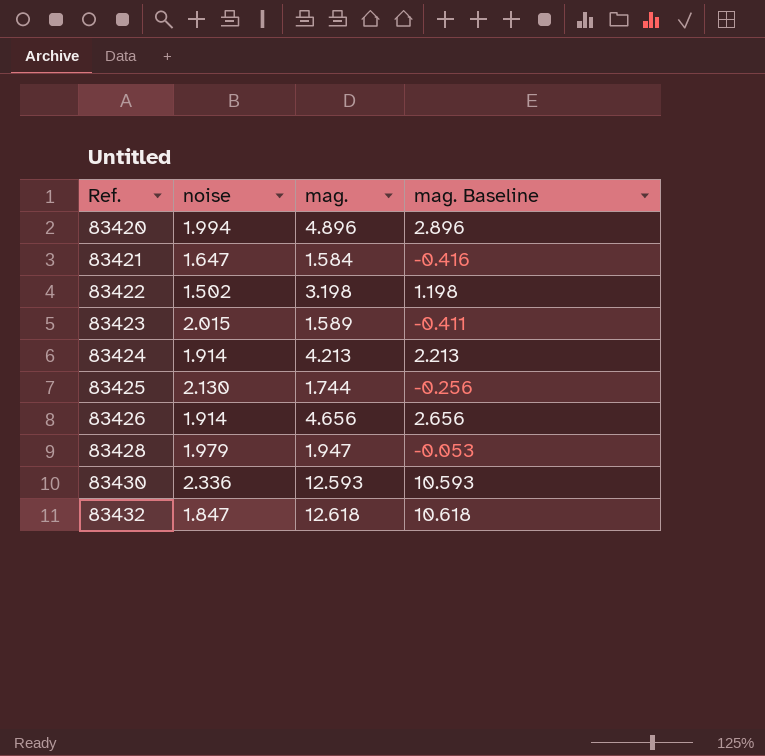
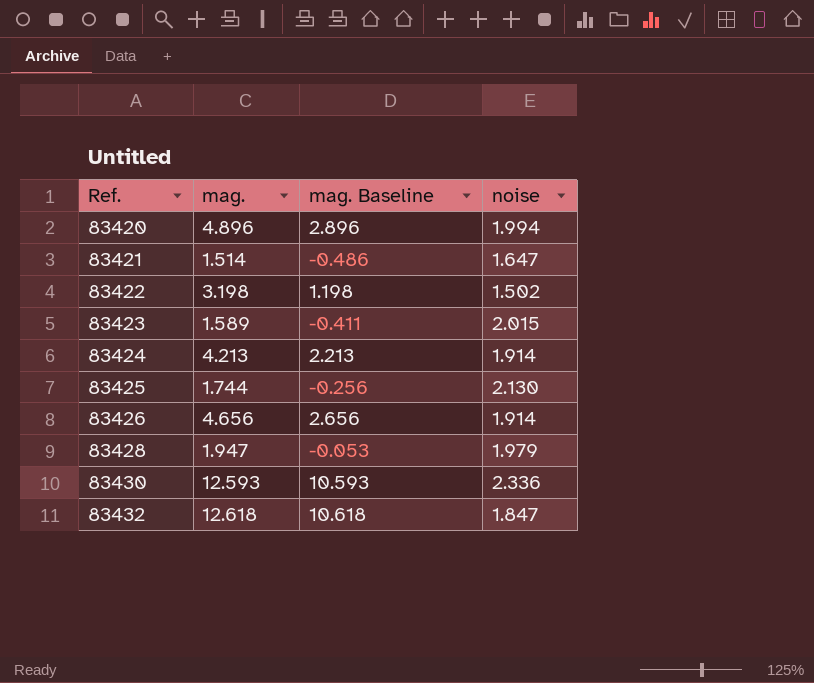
column noise | position: 2 -> 4
83421 | mag.: 1.584 -> 1.514
83421 | mag. Baseline: -0.416 -> -0.486

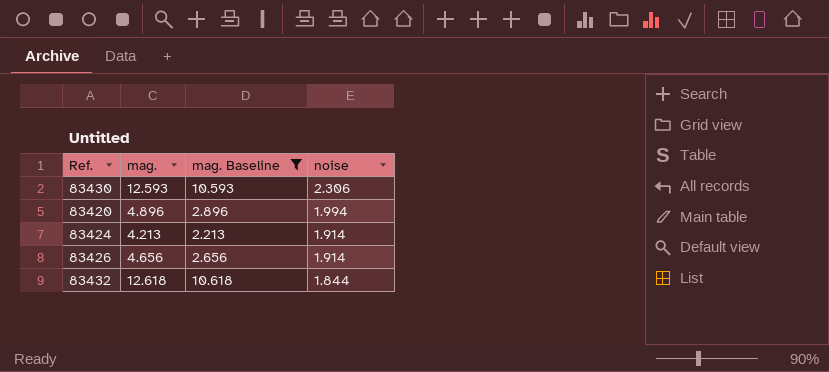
filter: none -> mag. Baseline >= 2.213
row order: Ref. ascending -> noise descending
83430 | noise: 2.336 -> 2.306
83432 | noise: 1.847 -> 1.844

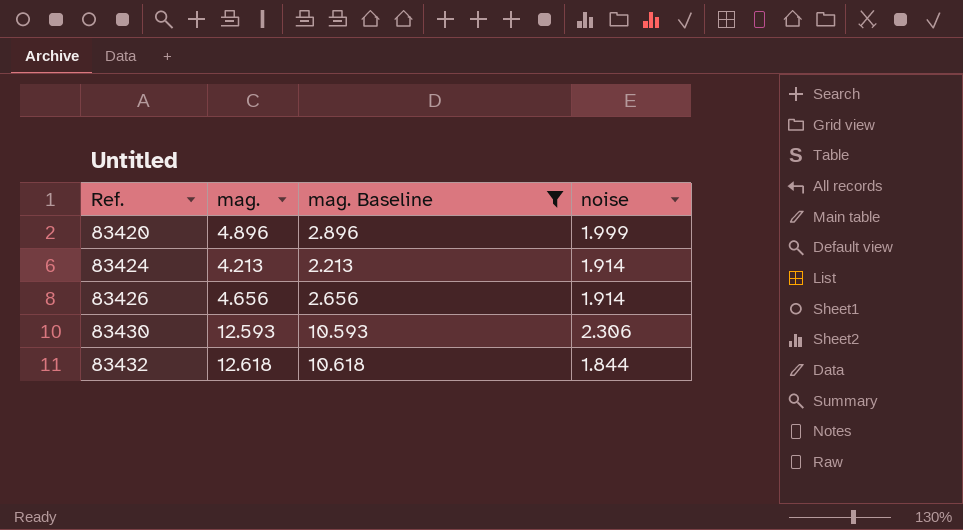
row order: noise descending -> Ref. ascending
83420 | noise: 1.994 -> 1.999

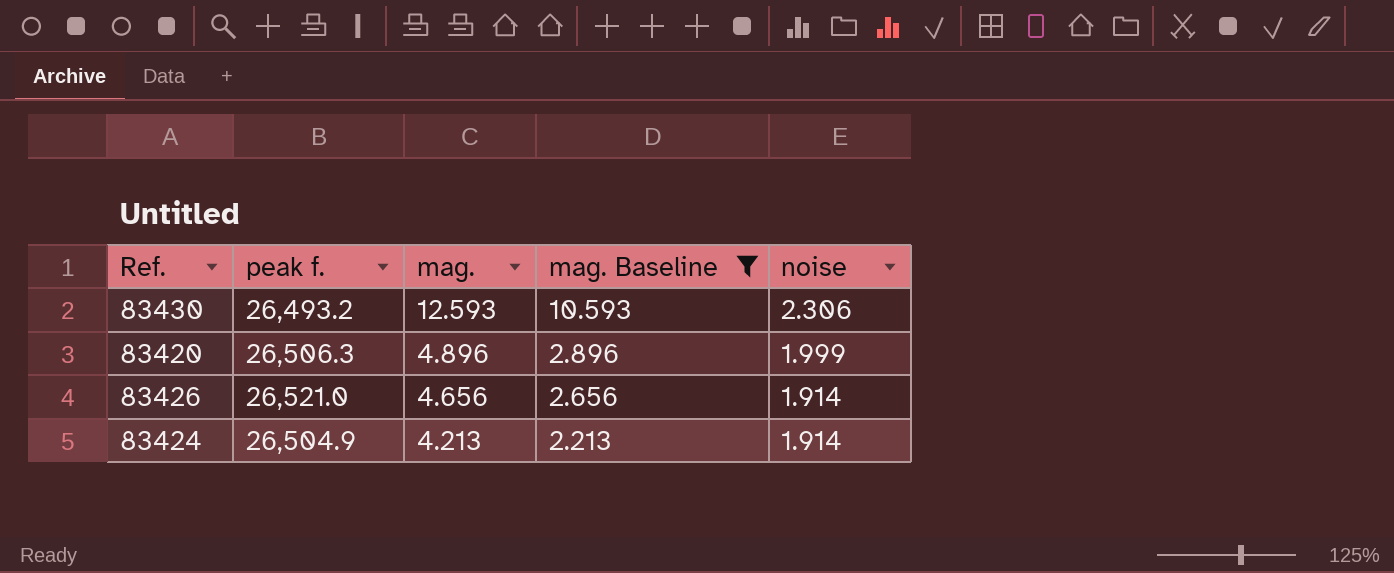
row order: Ref. ascending -> mag. descending
column peak f. | position: none -> 2
row 83432: 12.618 | 10.618 | 1.844 -> none

